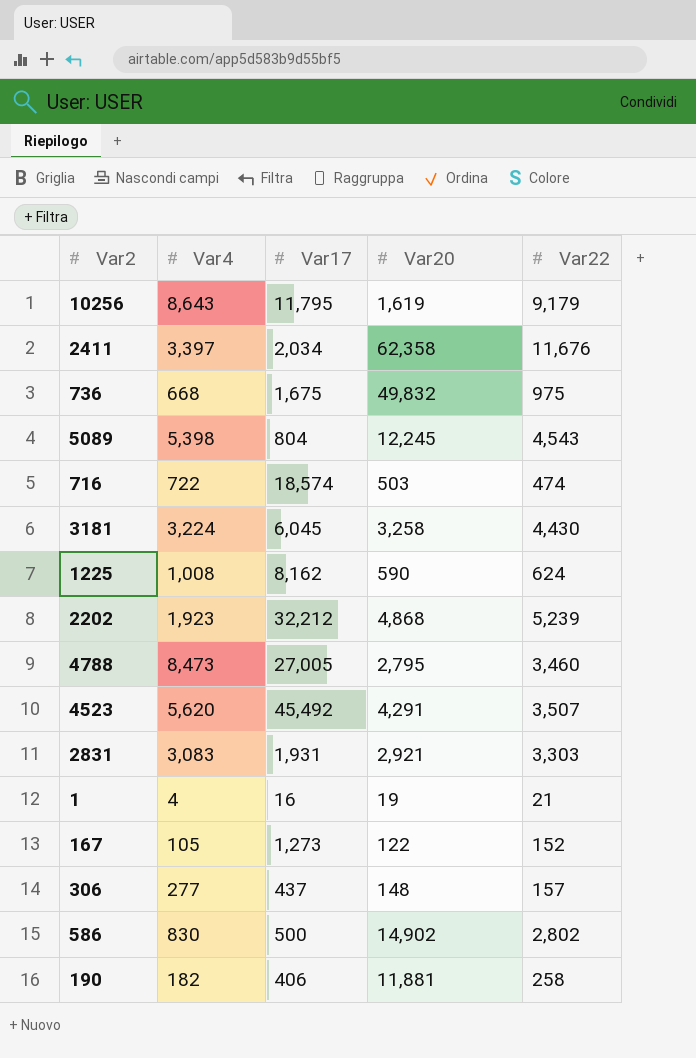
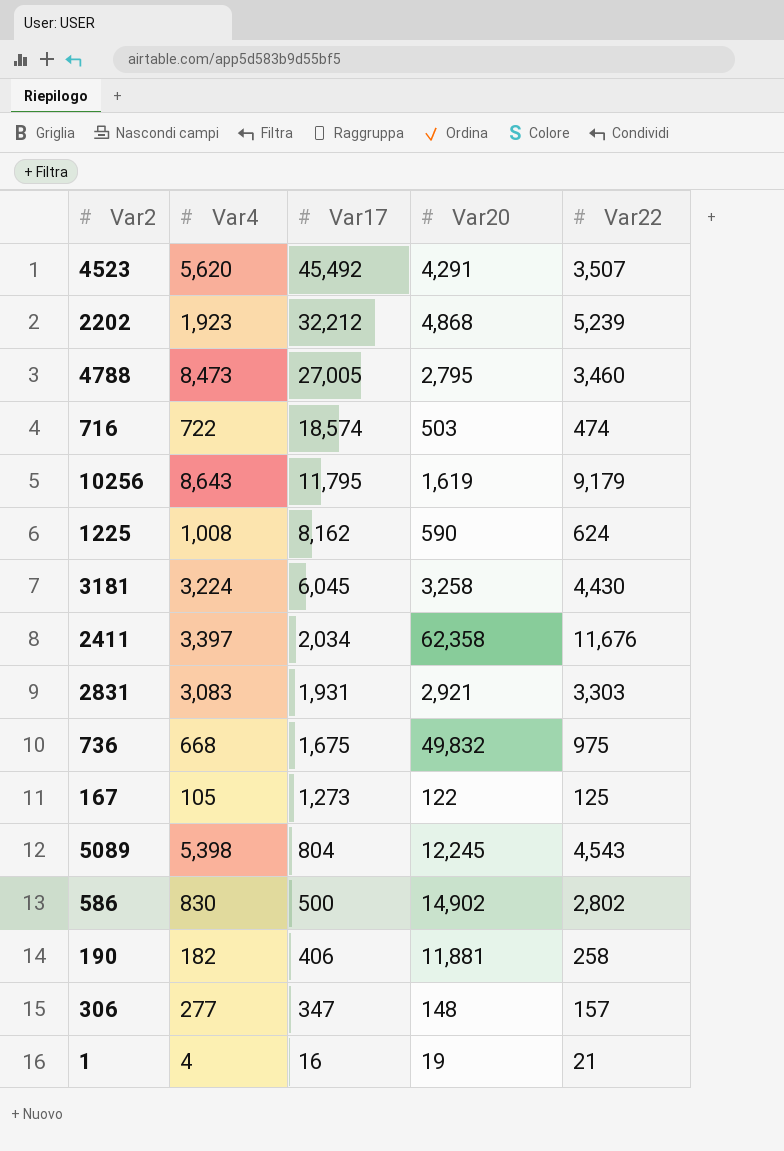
row order: none -> Var17 descending
167 | Var22: 152 -> 125
306 | Var17: 437 -> 347

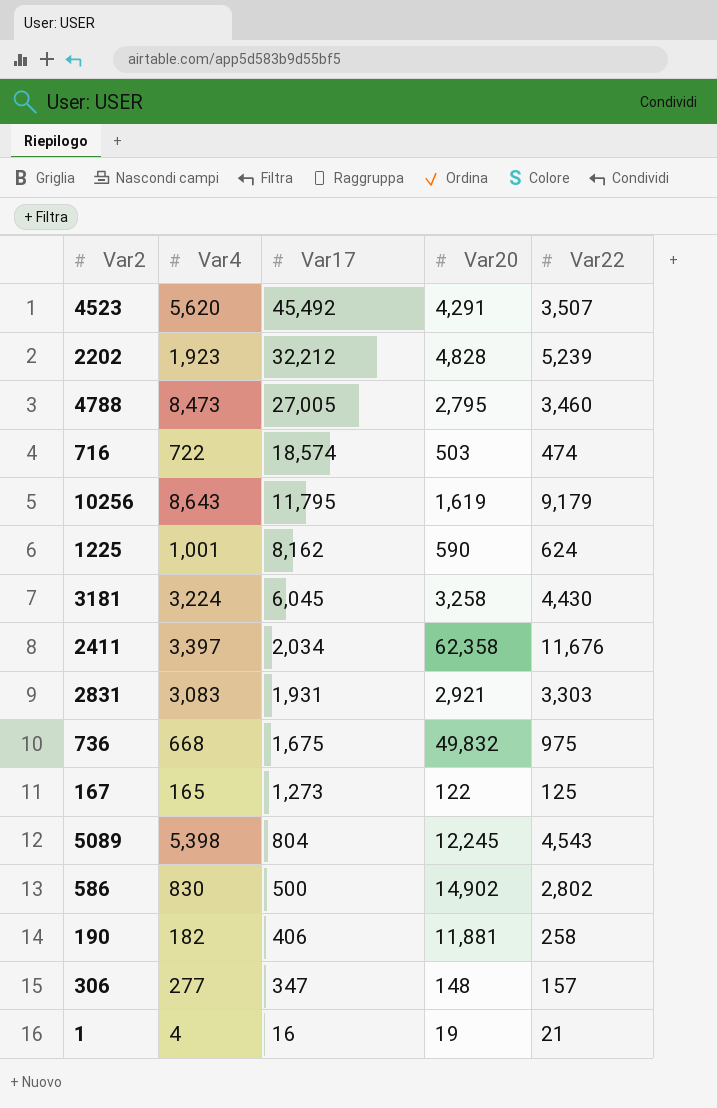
2202 | Var20: 4,868 -> 4,828
1225 | Var4: 1,008 -> 1,001
167 | Var4: 105 -> 165

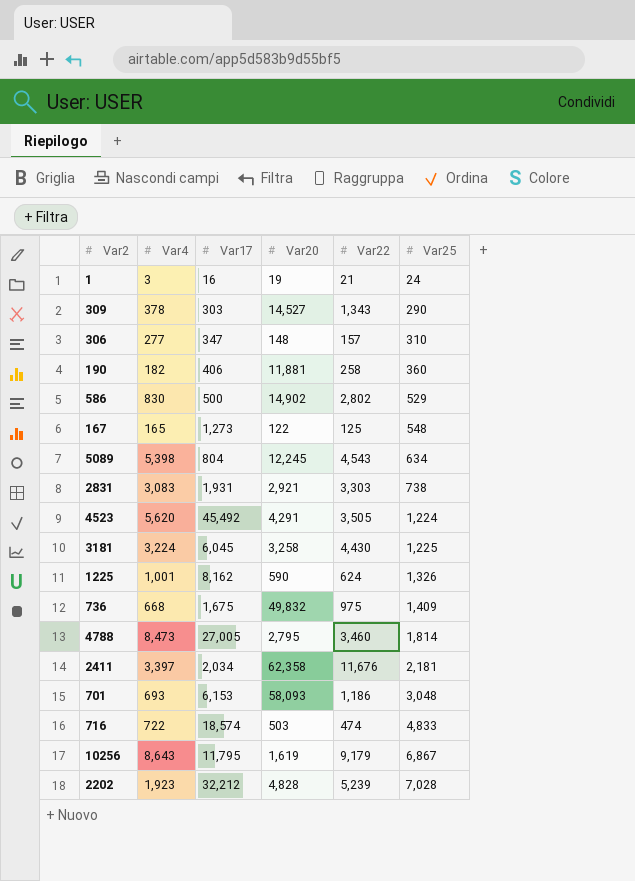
row order: Var17 descending -> Var25 ascending
column Var25 | position: none -> 6
1 | Var4: 4 -> 3
row 309: none -> 378 | 303 | 14,527 | 1,343 | 290
4523 | Var22: 3,507 -> 3,505
row 701: none -> 693 | 6,153 | 58,093 | 1,186 | 3,048

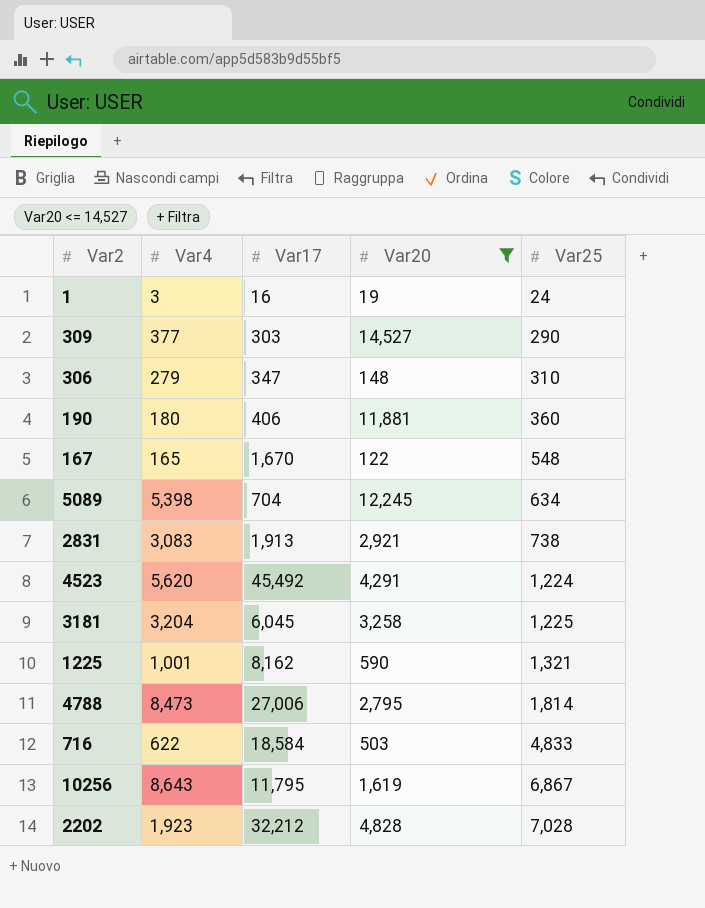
filter: none -> Var20 <= 14,527
column Var22 | position: 5 -> none
309 | Var4: 378 -> 377
306 | Var4: 277 -> 279
190 | Var4: 182 -> 180
167 | Var17: 1,273 -> 1,670
5089 | Var17: 804 -> 704
2831 | Var17: 1,931 -> 1,913
3181 | Var4: 3,224 -> 3,204
1225 | Var25: 1,326 -> 1,321
4788 | Var17: 27,005 -> 27,006
716 | Var4: 722 -> 622
716 | Var17: 18,574 -> 18,584

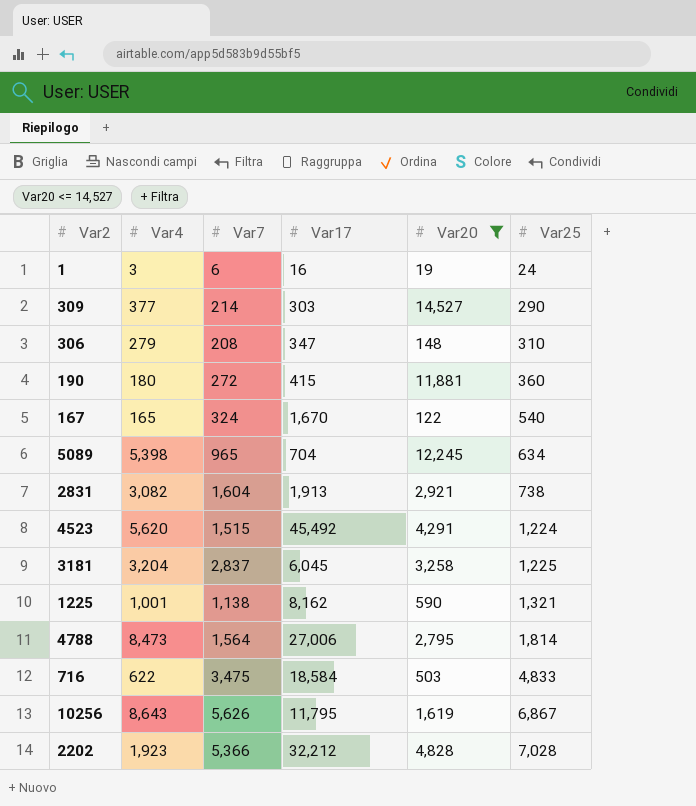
column Var7 | position: none -> 3
190 | Var17: 406 -> 415
167 | Var25: 548 -> 540
2831 | Var4: 3,083 -> 3,082

